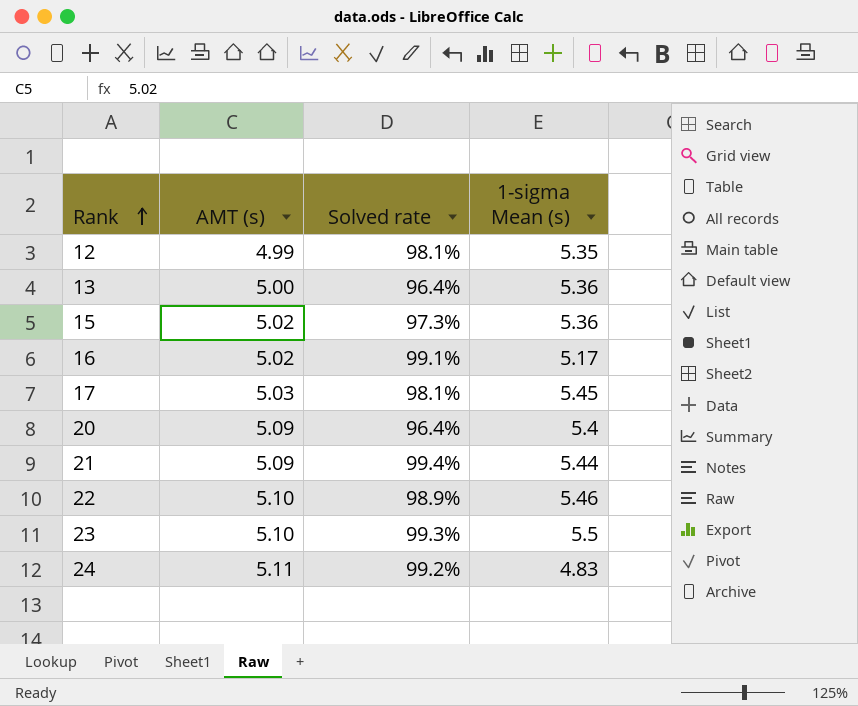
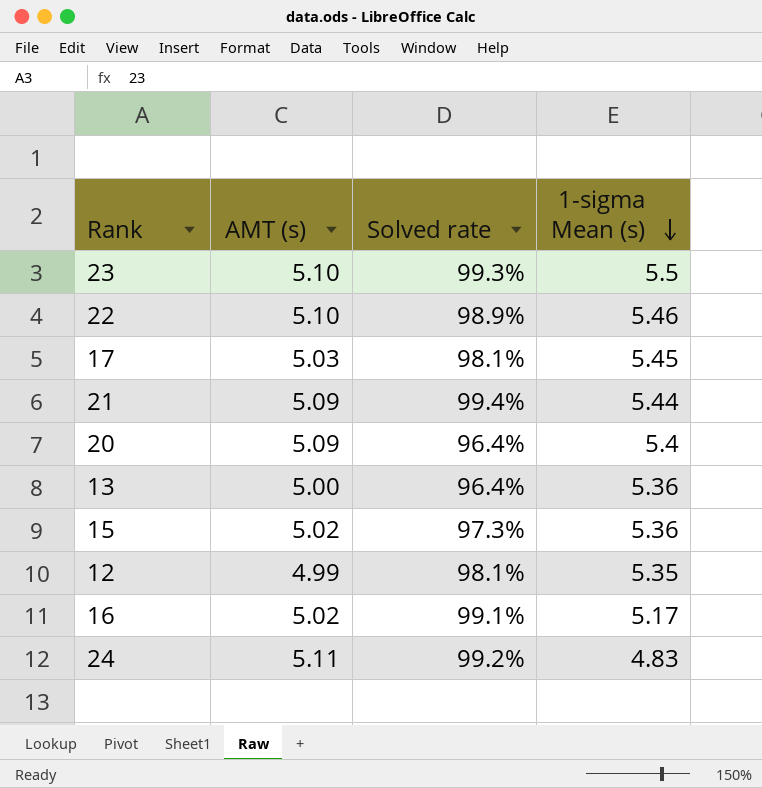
row order: Rank ascending -> 1-sigma Mean (s) descending

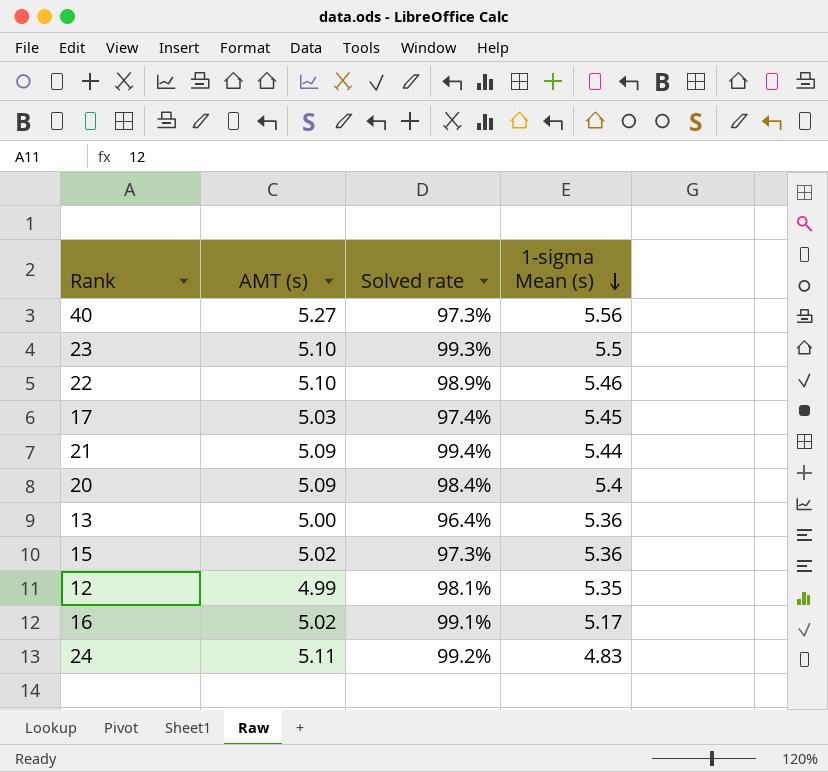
row 40: none -> 5.27 | 97.3% | 5.56
17 | Solved rate: 98.1% -> 97.4%
20 | Solved rate: 96.4% -> 98.4%

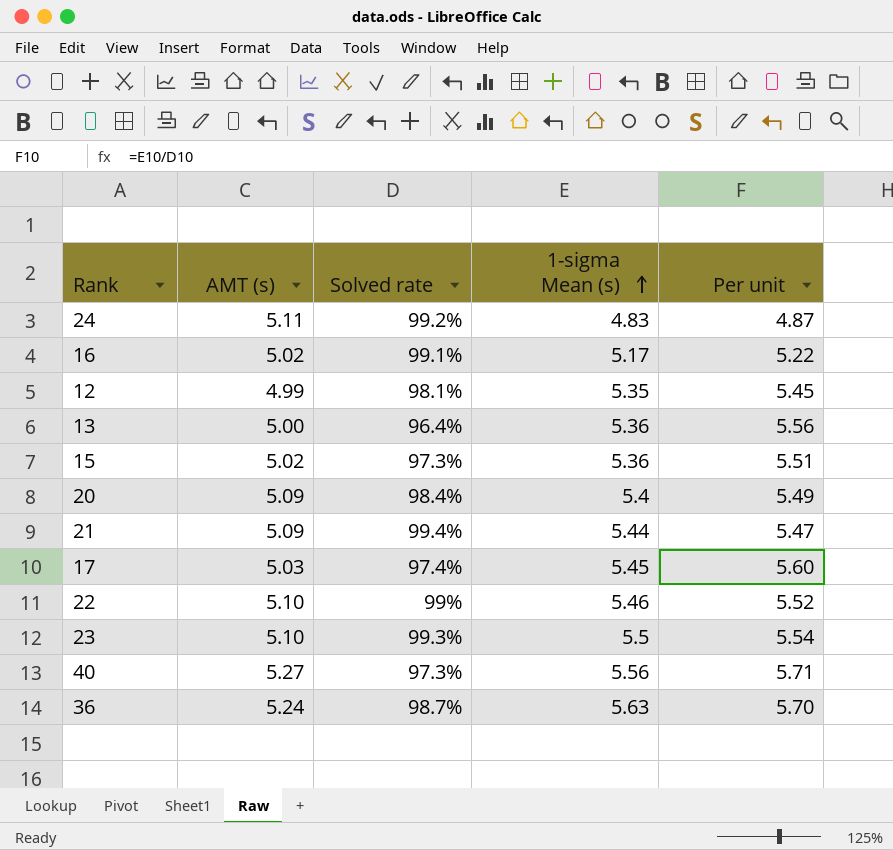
row order: 1-sigma Mean (s) descending -> 1-sigma Mean (s) ascending
column Per unit | formula: none -> [1-sigma Mean (s)] / [Solved rate]
22 | Solved rate: 98.9% -> 99%
row 36: none -> 5.24 | 98.7% | 5.63 | 5.70

